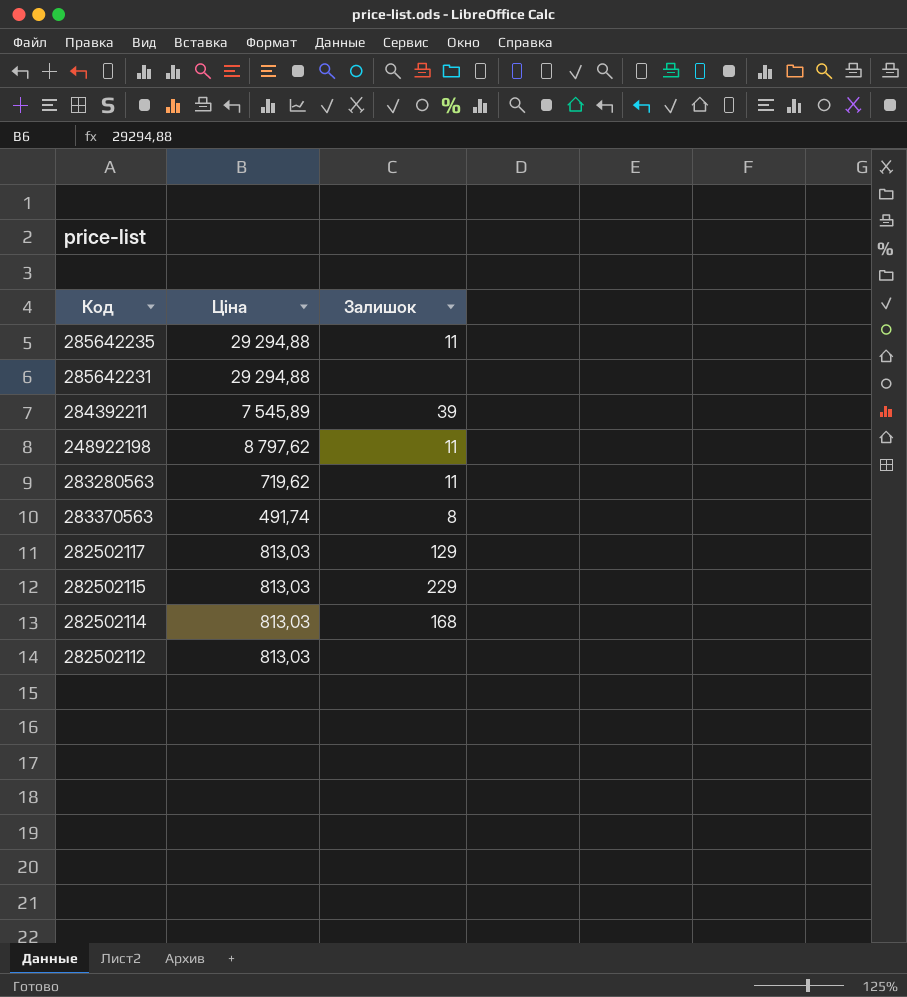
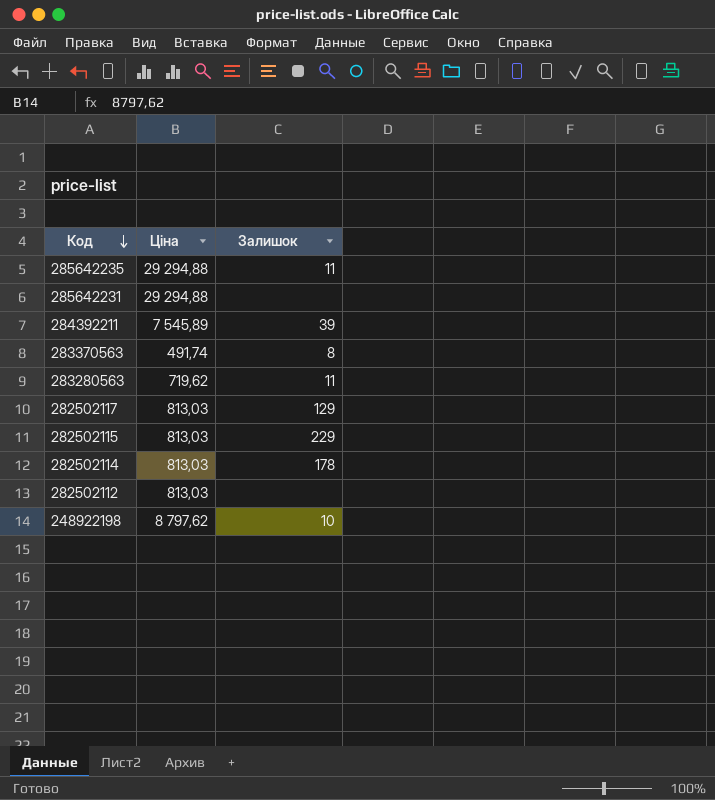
row order: none -> Код descending
282502114 | Залишок: 168 -> 178
248922198 | Залишок: 11 -> 10

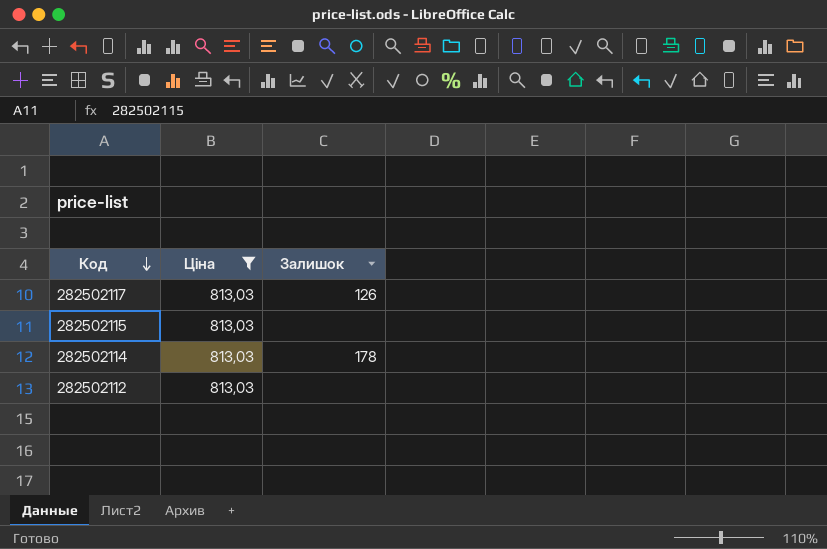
filter: none -> Ціна = 813,03
282502117 | Залишок: 129 -> 126
282502115 | Залишок: 229 -> none

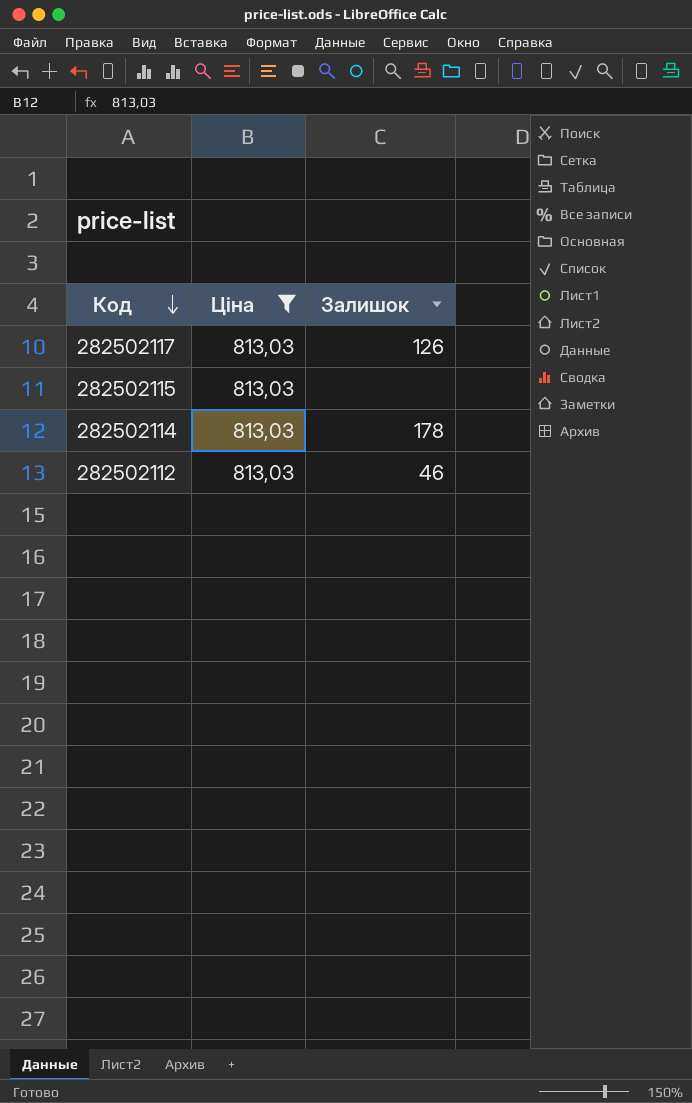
282502112 | Залишок: none -> 46

